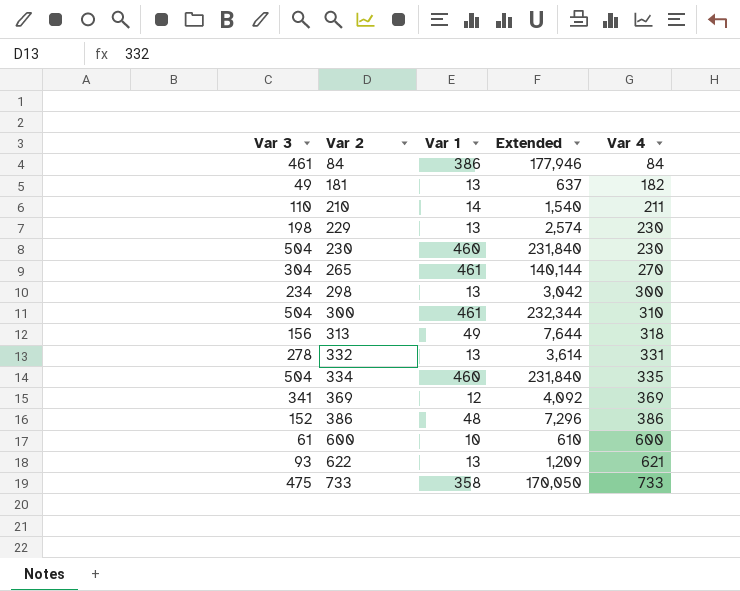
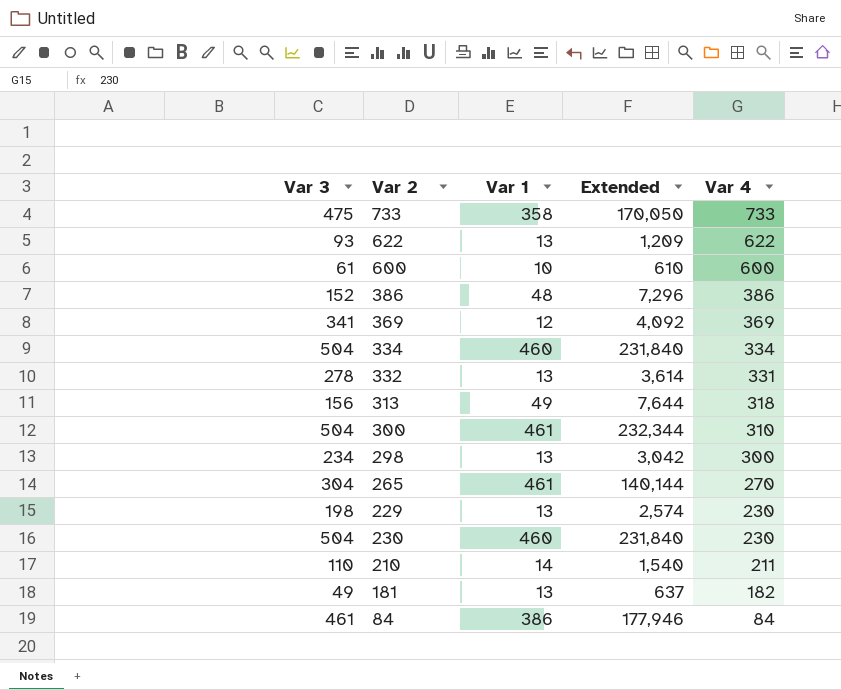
row order: Var 2 ascending -> Var 4 descending
622 | Var 4: 621 -> 622
334 | Var 4: 335 -> 334

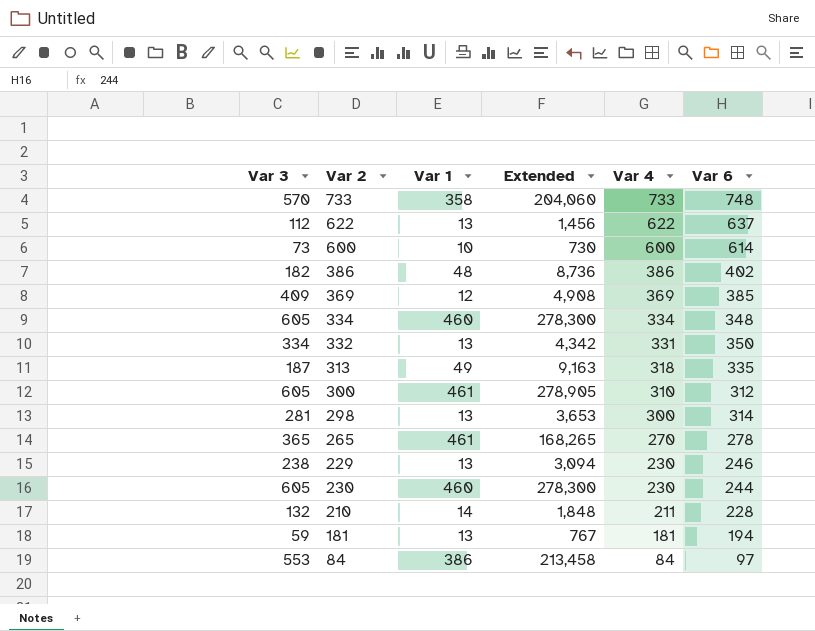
column Var 6 | position: none -> 6
733 | Var 3: 475 -> 570
733 | Extended: 170,050 -> 204,060
622 | Var 3: 93 -> 112
622 | Extended: 1,209 -> 1,456
600 | Var 3: 61 -> 73
600 | Extended: 610 -> 730
386 | Var 3: 152 -> 182
386 | Extended: 7,296 -> 8,736
369 | Var 3: 341 -> 409
369 | Extended: 4,092 -> 4,908
334 | Var 3: 504 -> 605
334 | Extended: 231,840 -> 278,300
332 | Var 3: 278 -> 334
332 | Extended: 3,614 -> 4,342
313 | Var 3: 156 -> 187
313 | Extended: 7,644 -> 9,163
300 | Var 3: 504 -> 605
300 | Extended: 232,344 -> 278,905
298 | Var 3: 234 -> 281
298 | Extended: 3,042 -> 3,653
265 | Var 3: 304 -> 365
265 | Extended: 140,144 -> 168,265
229 | Var 3: 198 -> 238
229 | Extended: 2,574 -> 3,094
230 | Var 3: 504 -> 605
230 | Extended: 231,840 -> 278,300
210 | Var 3: 110 -> 132
210 | Extended: 1,540 -> 1,848
181 | Var 3: 49 -> 59
181 | Extended: 637 -> 767
181 | Var 4: 182 -> 181
84 | Var 3: 461 -> 553
84 | Extended: 177,946 -> 213,458

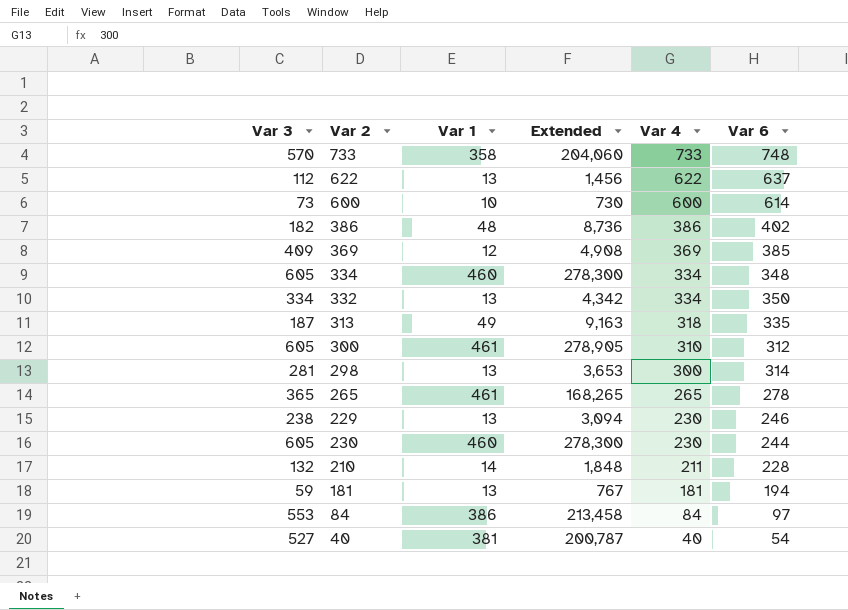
332 | Var 4: 331 -> 334
265 | Var 4: 270 -> 265
row 40: none -> 527 | 381 | 200,787 | 40 | 54

